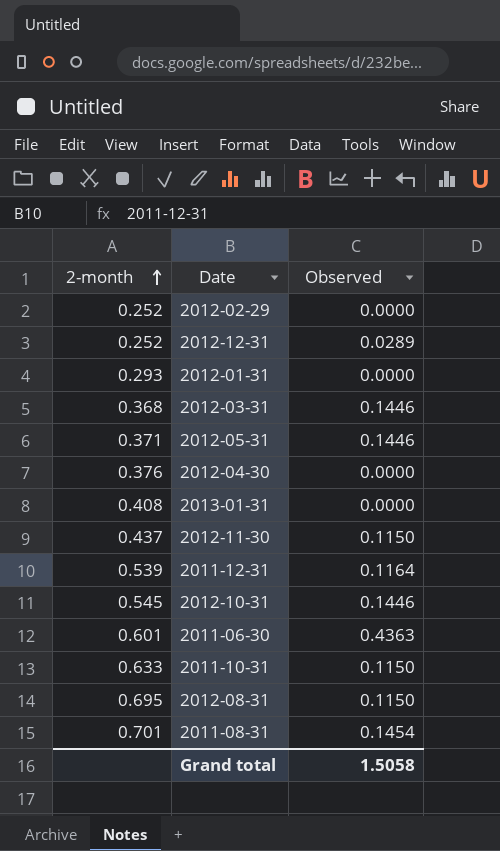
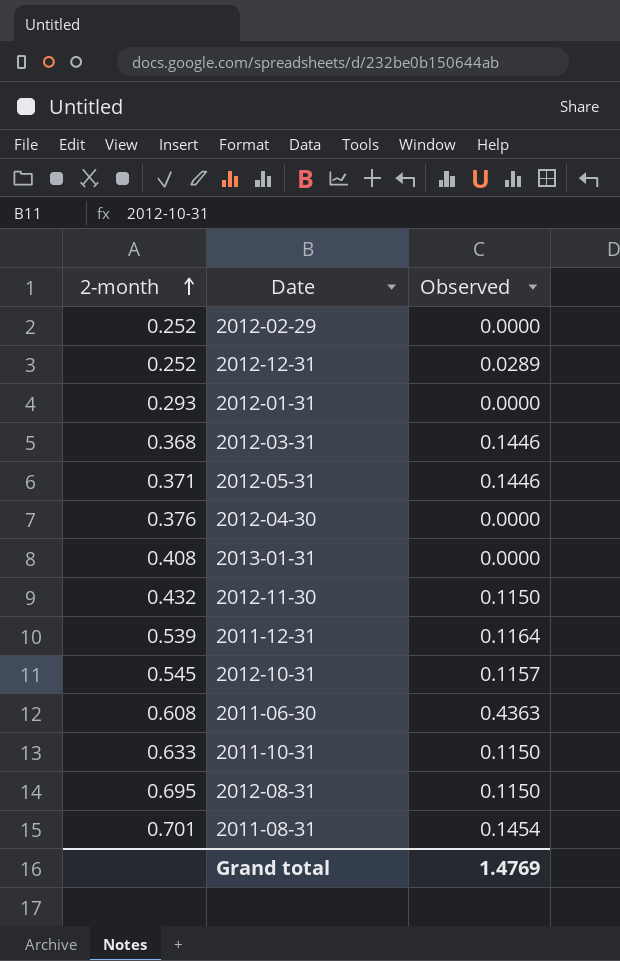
2012-11-30 | 2-month: 0.437 -> 0.432
2012-10-31 | Observed: 0.1446 -> 0.1157
2011-06-30 | 2-month: 0.601 -> 0.608
Grand total | Observed: 1.5058 -> 1.4769

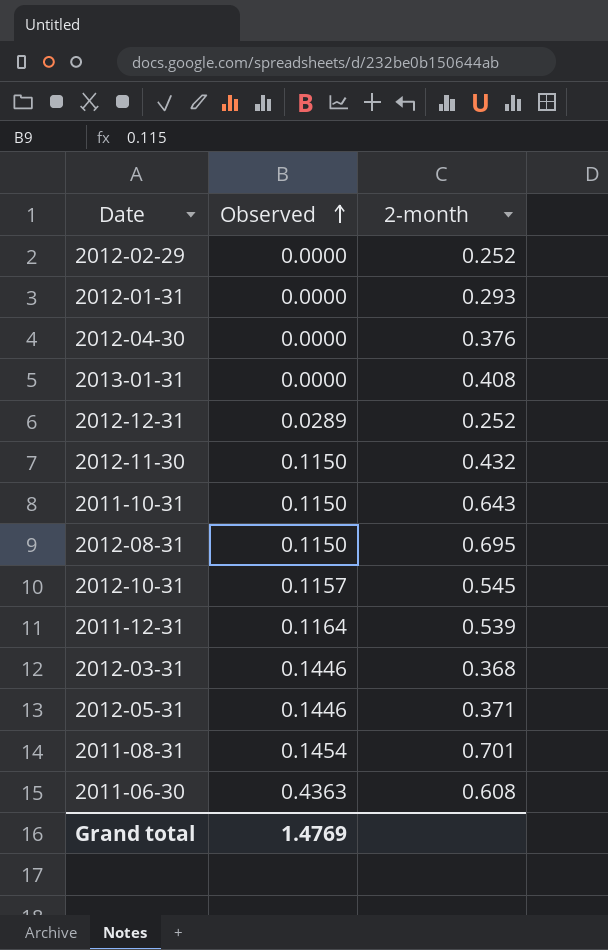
row order: 2-month ascending -> Observed ascending
column 2-month | position: 1 -> 3
2011-10-31 | 2-month: 0.633 -> 0.643

